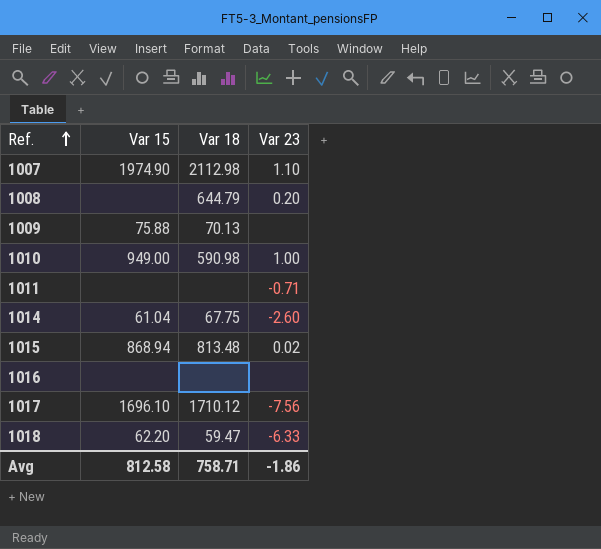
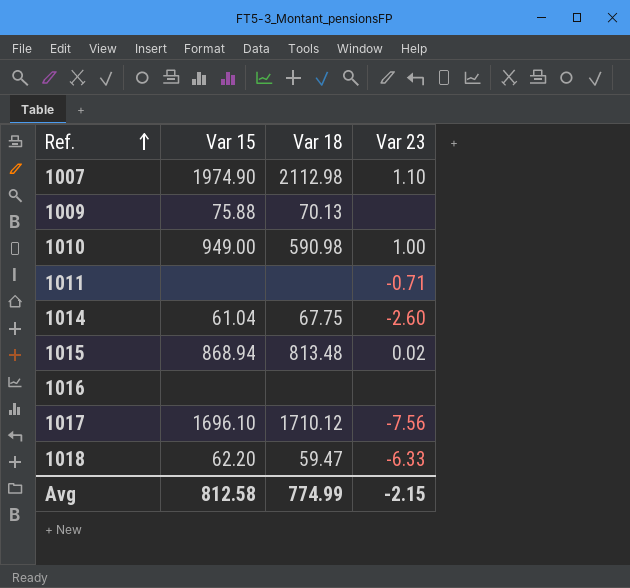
row 1008: none | 644.79 | 0.20 -> none
Avg | Var 18: 758.71 -> 774.99
Avg | Var 23: -1.86 -> -2.15

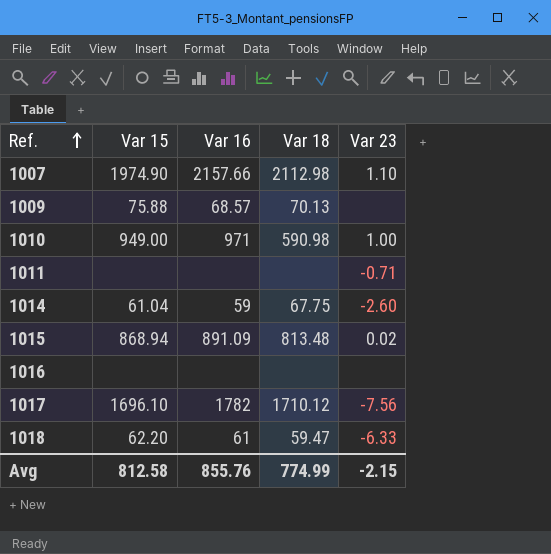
column Var 16 | position: none -> 3

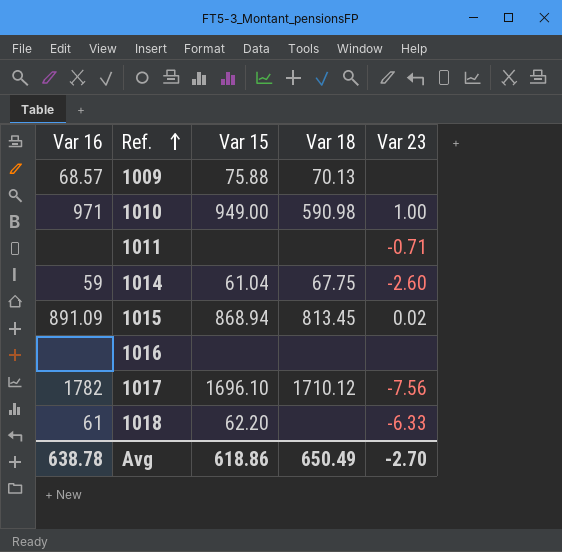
column Var 16 | position: 3 -> 1
row 1007: 1974.90 | 2157.66 | 2112.98 | 1.10 -> none
1015 | Var 18: 813.48 -> 813.45
1018 | Var 18: 59.47 -> none
Avg | Var 16: 855.76 -> 638.78
Avg | Var 15: 812.58 -> 618.86
Avg | Var 18: 774.99 -> 650.49
Avg | Var 23: -2.15 -> -2.70

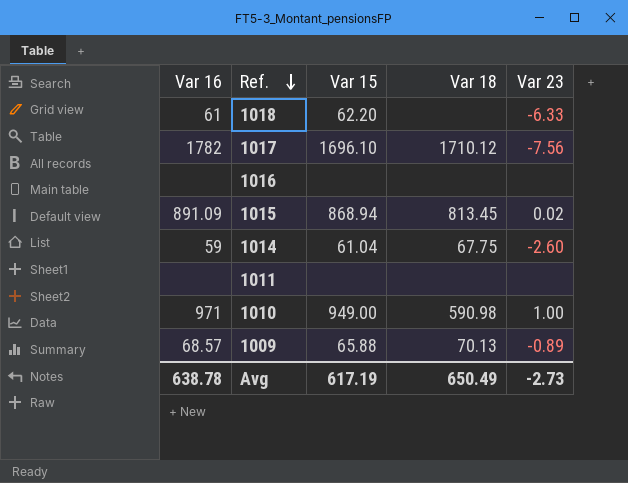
row order: Ref. ascending -> Ref. descending
1011 | Var 23: -0.71 -> none
1009 | Var 15: 75.88 -> 65.88
1009 | Var 23: none -> -0.89
Avg | Var 15: 618.86 -> 617.19
Avg | Var 23: -2.70 -> -2.73

